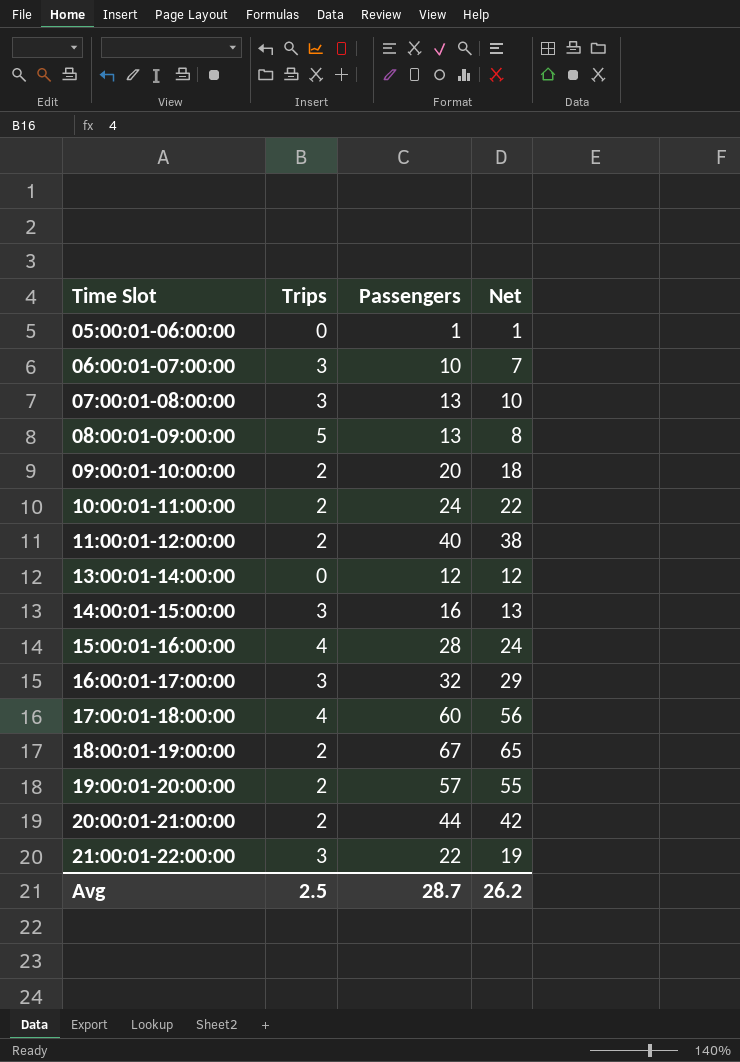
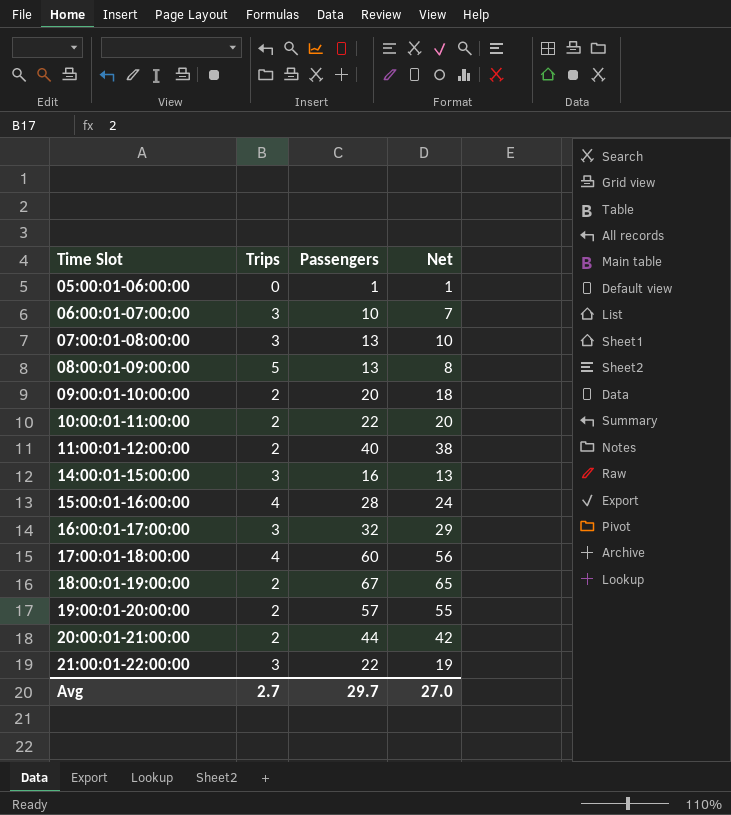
row 13:00:01-14:00:00: 0 | 12 | 12 -> none
10:00:01-11:00:00 | Passengers: 24 -> 22
10:00:01-11:00:00 | Net: 22 -> 20
Avg | Trips: 2.5 -> 2.7
Avg | Passengers: 28.7 -> 29.7
Avg | Net: 26.2 -> 27.0

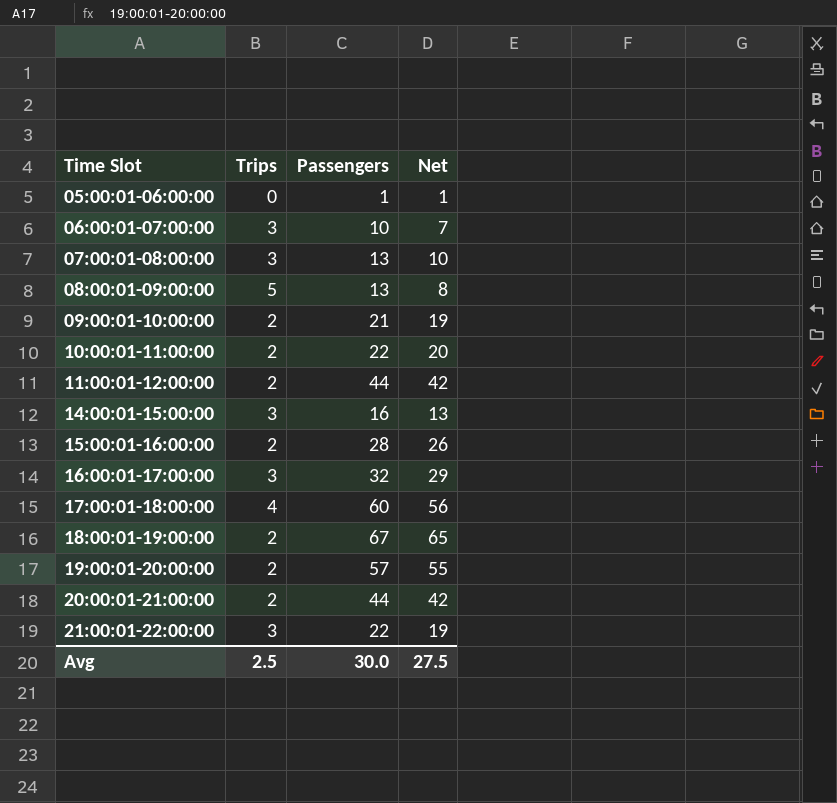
09:00:01-10:00:00 | Passengers: 20 -> 21
09:00:01-10:00:00 | Net: 18 -> 19
11:00:01-12:00:00 | Passengers: 40 -> 44
11:00:01-12:00:00 | Net: 38 -> 42
15:00:01-16:00:00 | Trips: 4 -> 2
15:00:01-16:00:00 | Net: 24 -> 26
Avg | Trips: 2.7 -> 2.5
Avg | Passengers: 29.7 -> 30.0
Avg | Net: 27.0 -> 27.5

